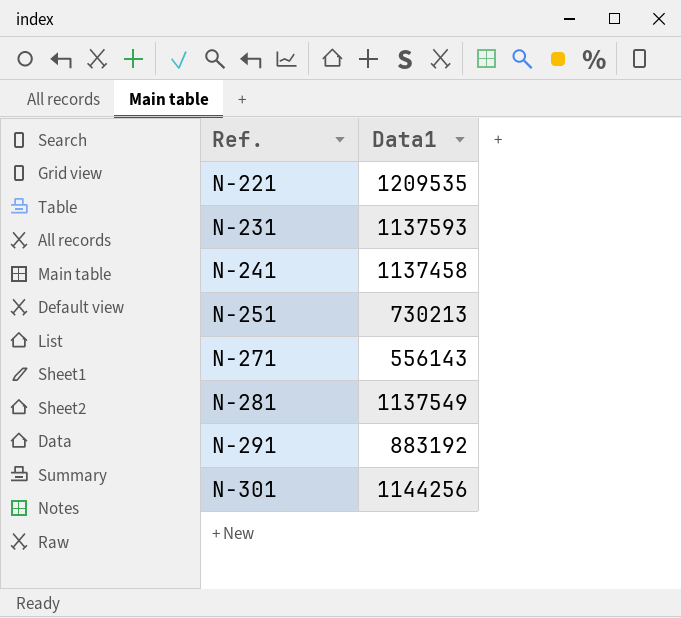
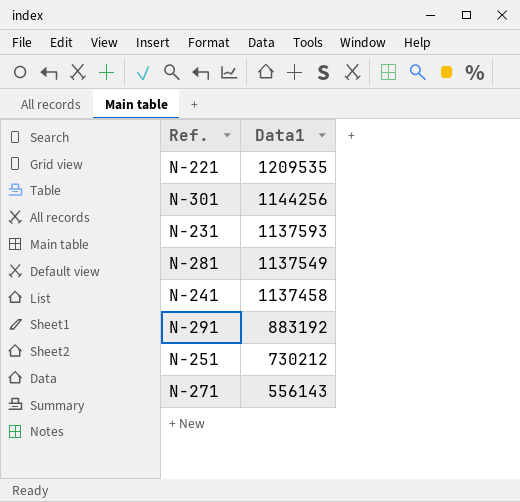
row order: Ref. ascending -> Data1 descending
N-251 | Data1: 730213 -> 730212

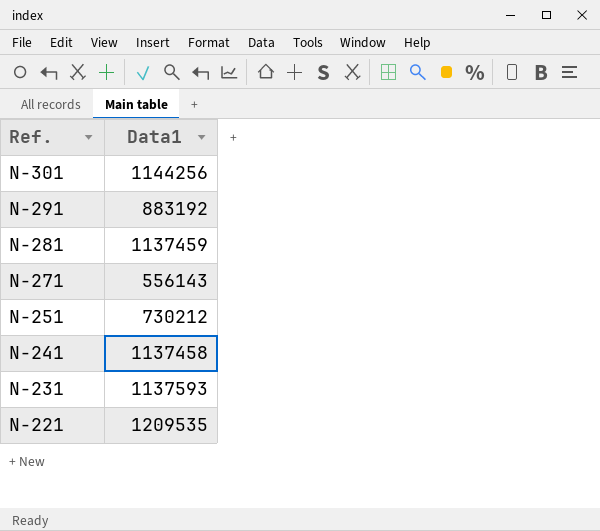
row order: Data1 descending -> Ref. descending
N-281 | Data1: 1137549 -> 1137459

